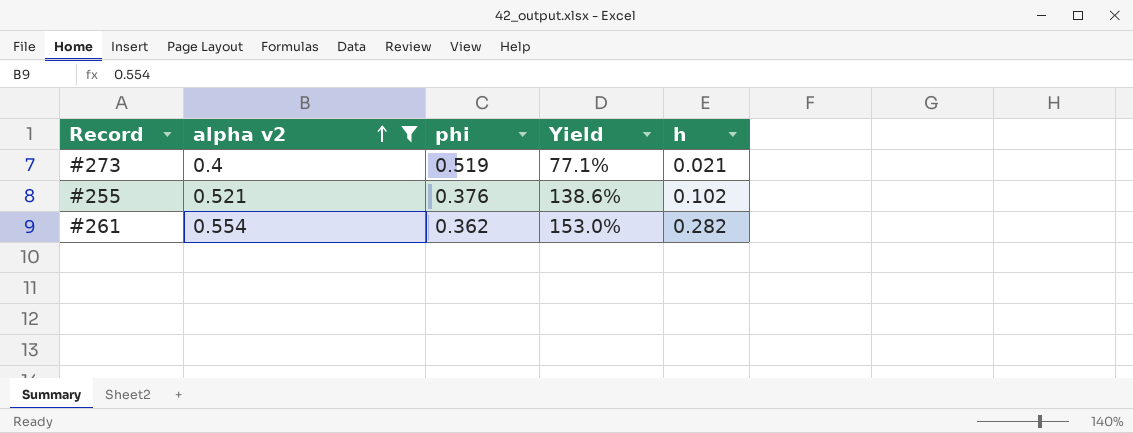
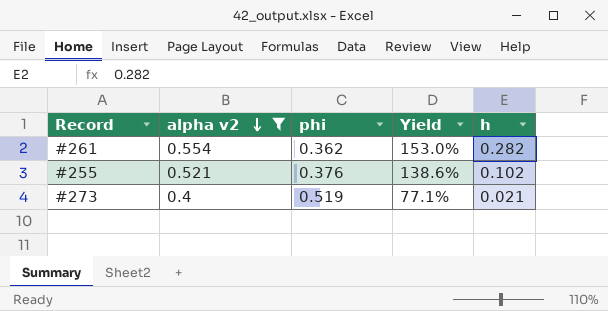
row order: alpha v2 ascending -> alpha v2 descending

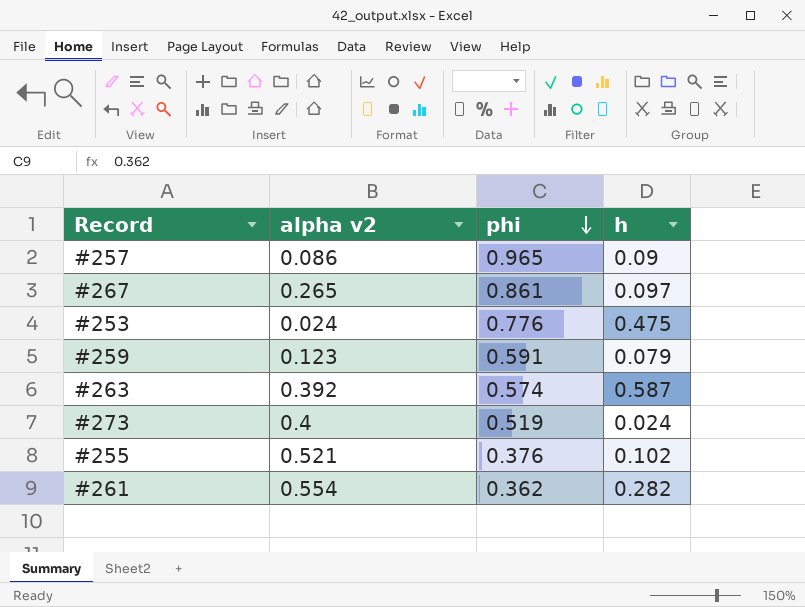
filter: alpha v2 >= 0.4 -> none
row order: alpha v2 descending -> phi descending
column Yield | formula: [alpha v2] / [phi] -> none
#273 | h: 0.021 -> 0.024

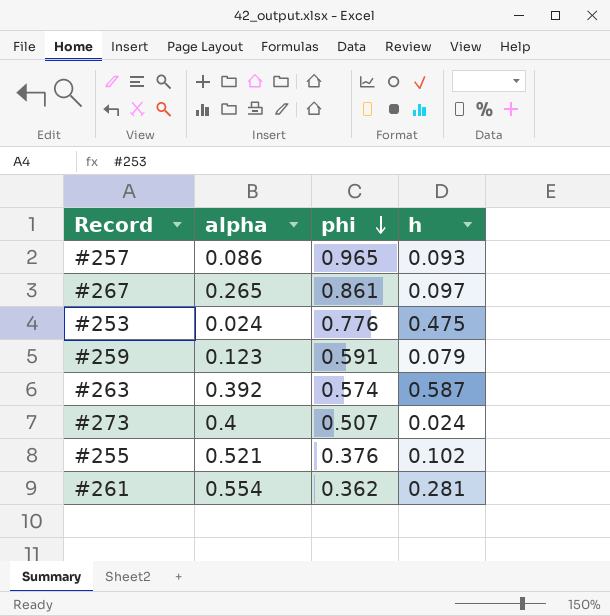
column name: alpha v2 -> alpha
#257 | h: 0.09 -> 0.093
#273 | phi: 0.519 -> 0.507
#261 | h: 0.282 -> 0.281

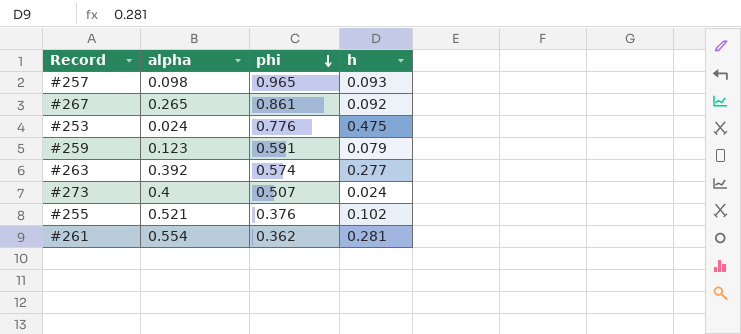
#257 | alpha: 0.086 -> 0.098
#267 | h: 0.097 -> 0.092
#263 | h: 0.587 -> 0.277

